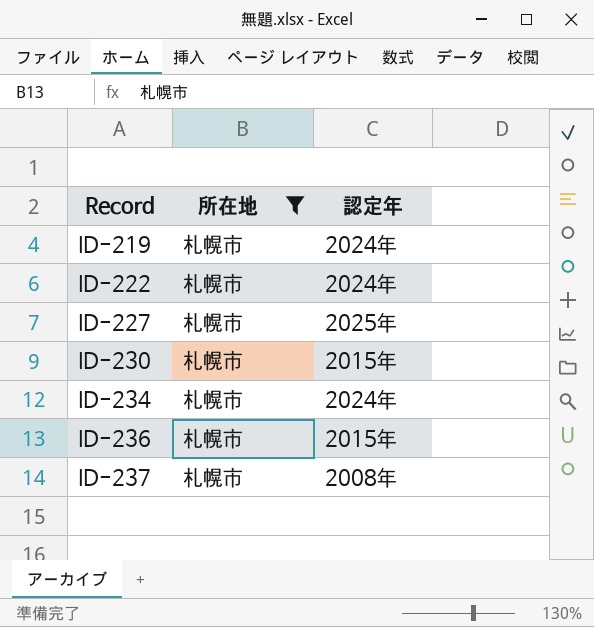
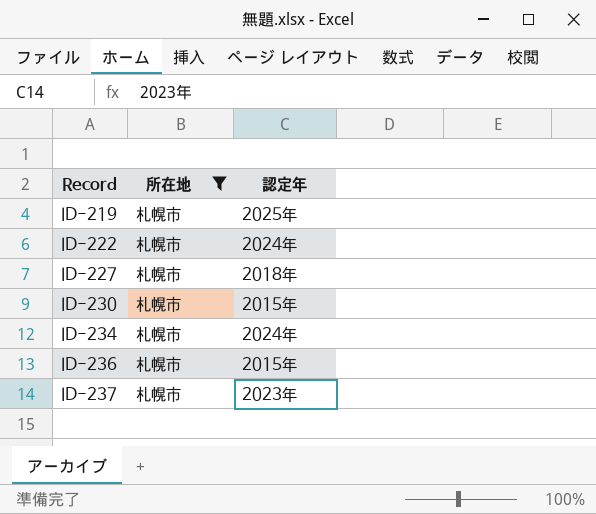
ID-219 | 認定年: 2024年 -> 2025年
ID-227 | 認定年: 2025年 -> 2018年
ID-237 | 認定年: 2008年 -> 2023年

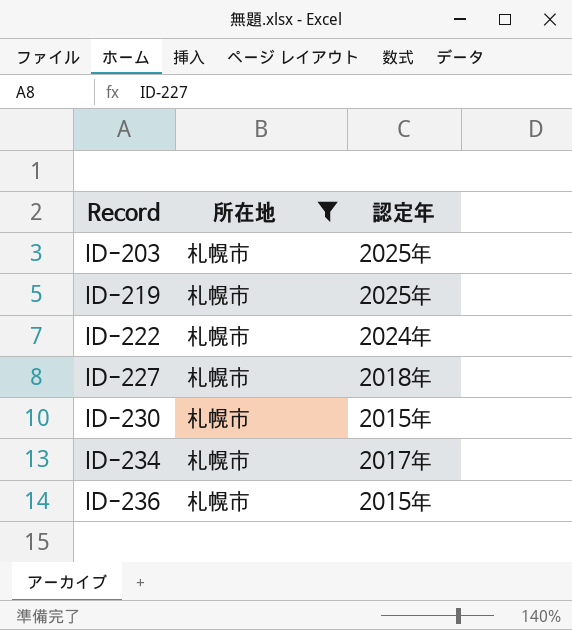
row ID-237: 札幌市 | 2023年 -> none
row ID-203: none -> 札幌市 | 2025年
ID-234 | 認定年: 2024年 -> 2017年

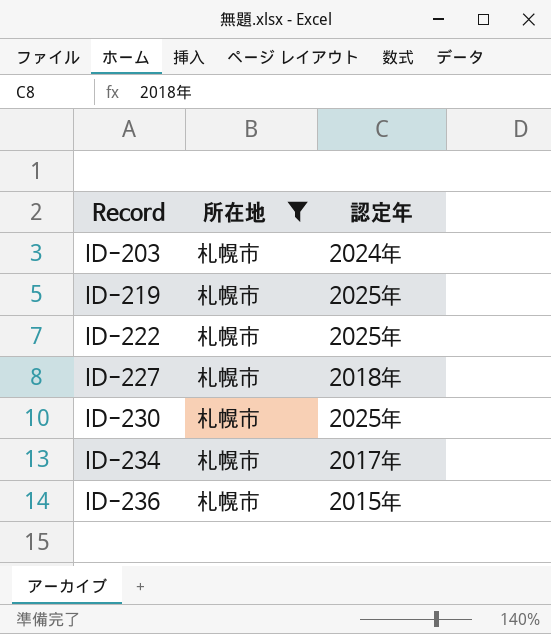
ID-203 | 認定年: 2025年 -> 2024年
ID-222 | 認定年: 2024年 -> 2025年
ID-230 | 認定年: 2015年 -> 2025年

